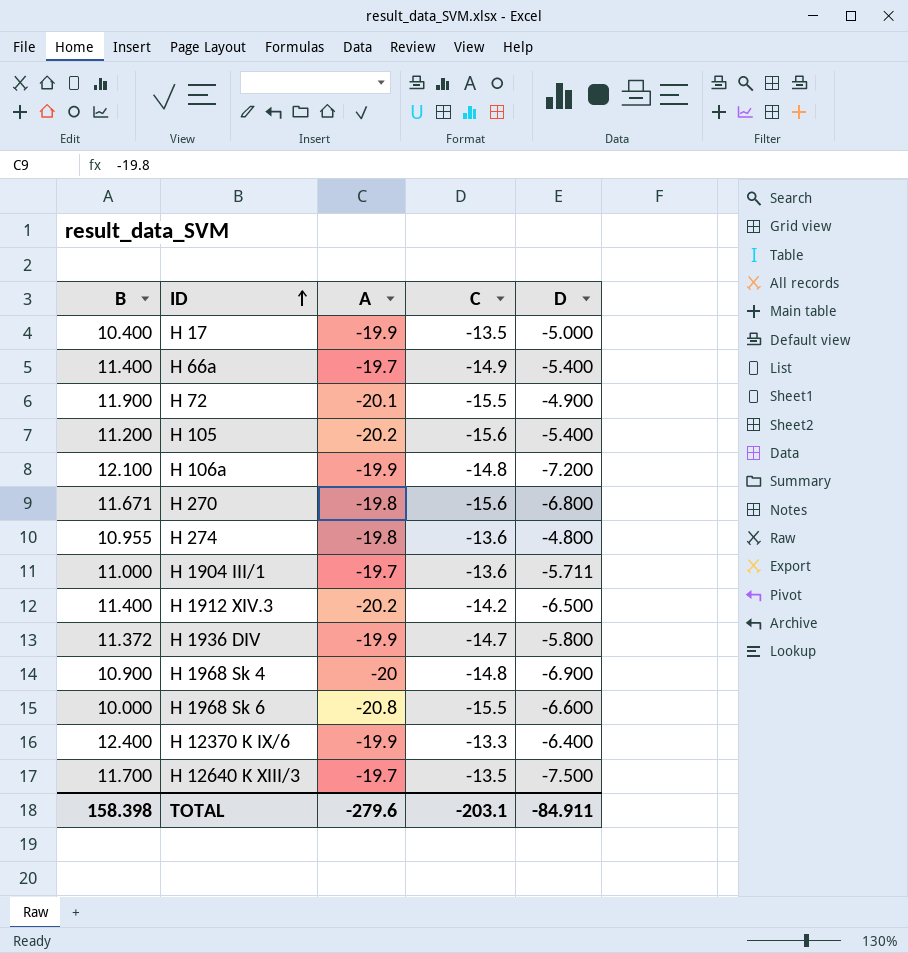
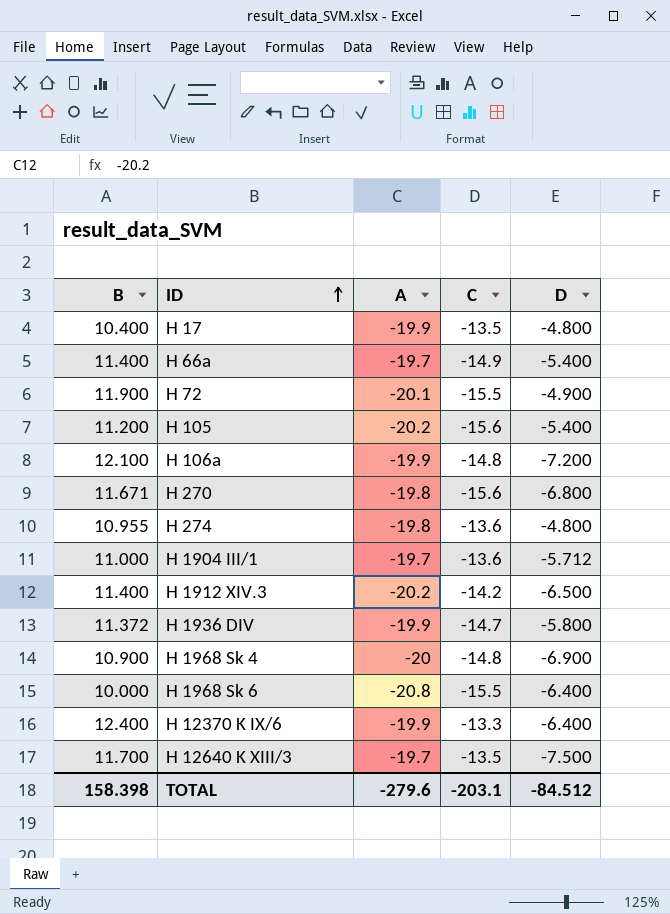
H 17 | D: -5.000 -> -4.800
H 1904 III/1 | D: -5.711 -> -5.712
H 1968 Sk 6 | D: -6.600 -> -6.400
TOTAL | D: -84.911 -> -84.512

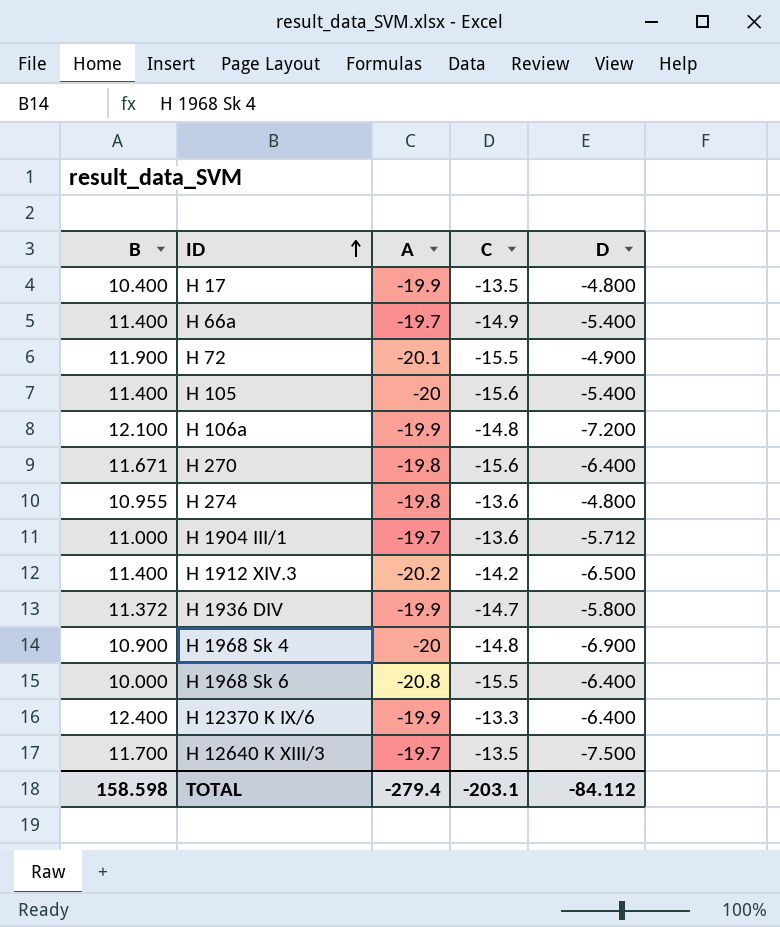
H 105 | B: 11.200 -> 11.400
H 105 | A: -20.2 -> -20
H 270 | D: -6.800 -> -6.400
TOTAL | B: 158.398 -> 158.598
TOTAL | A: -279.6 -> -279.4
TOTAL | D: -84.512 -> -84.112

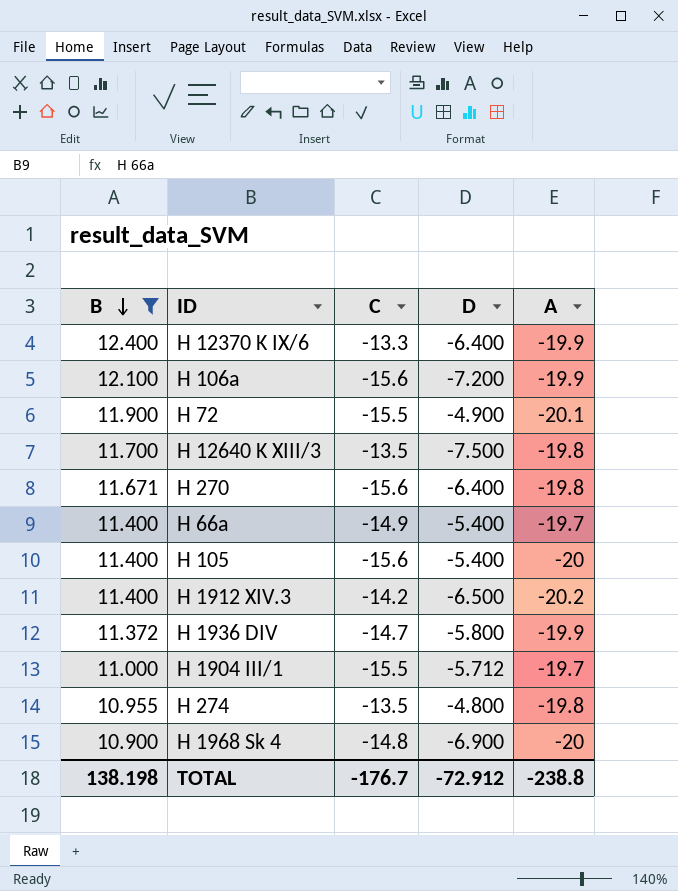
filter: none -> B >= 10.900
row order: ID ascending -> B descending
column A | position: 3 -> 5
H 106a | C: -14.8 -> -15.6
H 12640 K XIII/3 | A: -19.7 -> -19.8
H 1904 III/1 | C: -13.6 -> -15.5
H 274 | C: -13.6 -> -13.5
TOTAL | B: 158.598 -> 138.198
TOTAL | C: -203.1 -> -176.7
TOTAL | D: -84.112 -> -72.912
TOTAL | A: -279.4 -> -238.8

